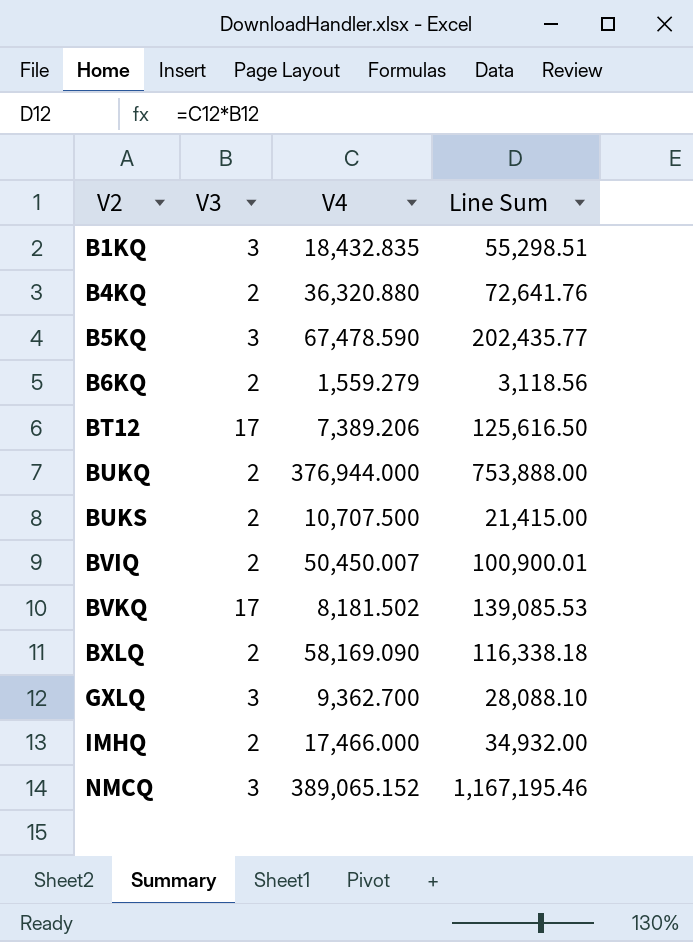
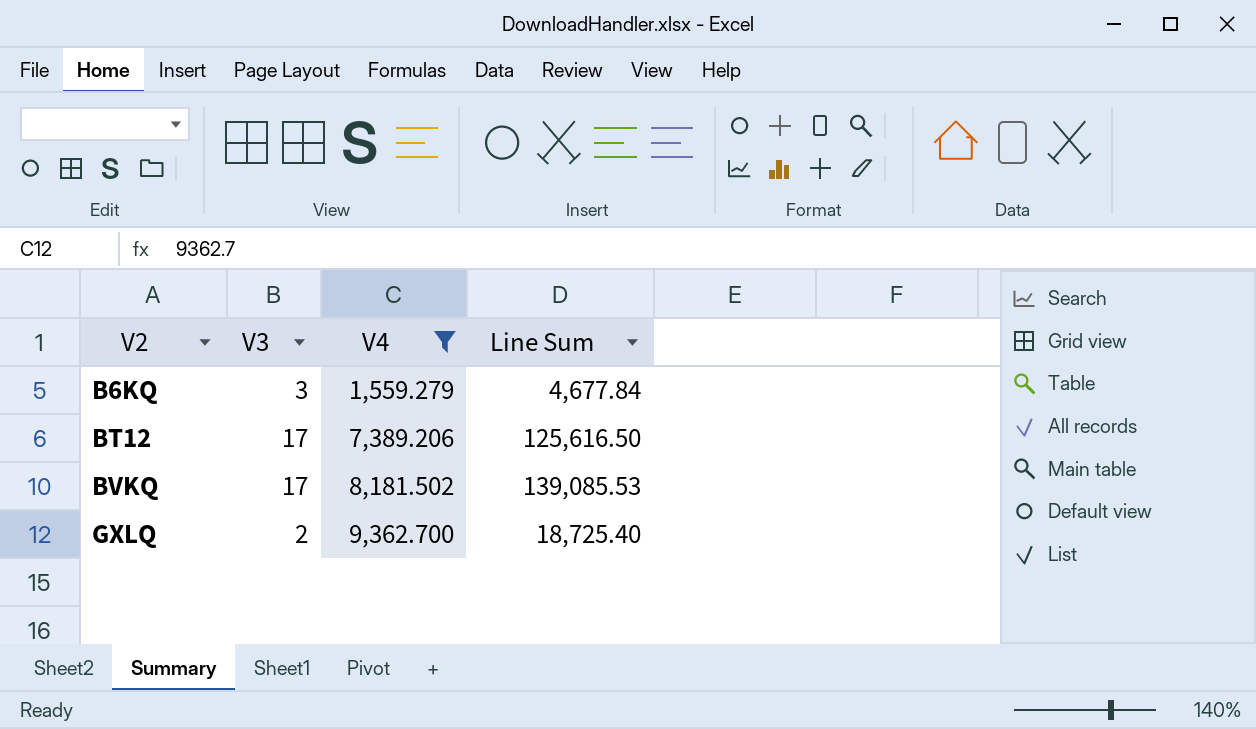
filter: none -> V4 <= 9,362.700
B6KQ | V3: 2 -> 3
B6KQ | Line Sum: 3,118.56 -> 4,677.84
GXLQ | V3: 3 -> 2
GXLQ | Line Sum: 28,088.10 -> 18,725.40

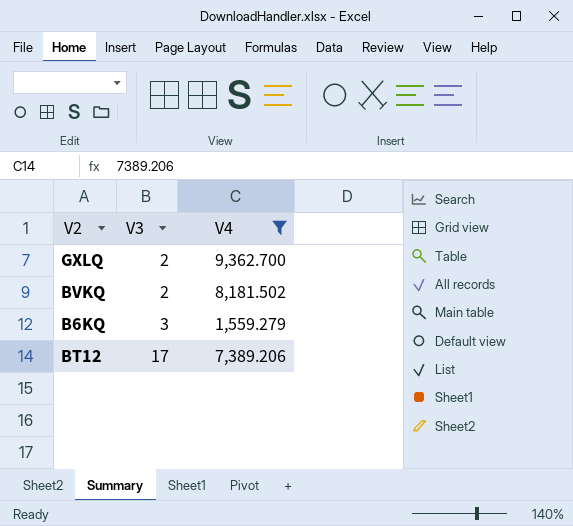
row order: V2 ascending -> V3 ascending
column Line Sum | formula: [V3] * [V4] -> none
BVKQ | V3: 17 -> 2

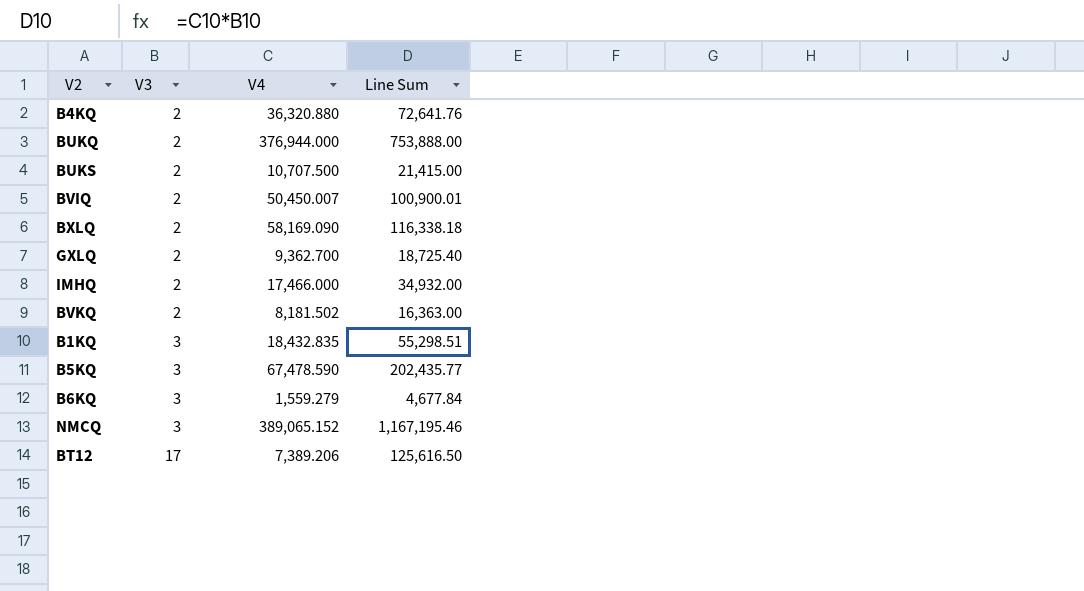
filter: V4 <= 9,362.700 -> none
column Line Sum | formula: none -> [V3] * [V4]

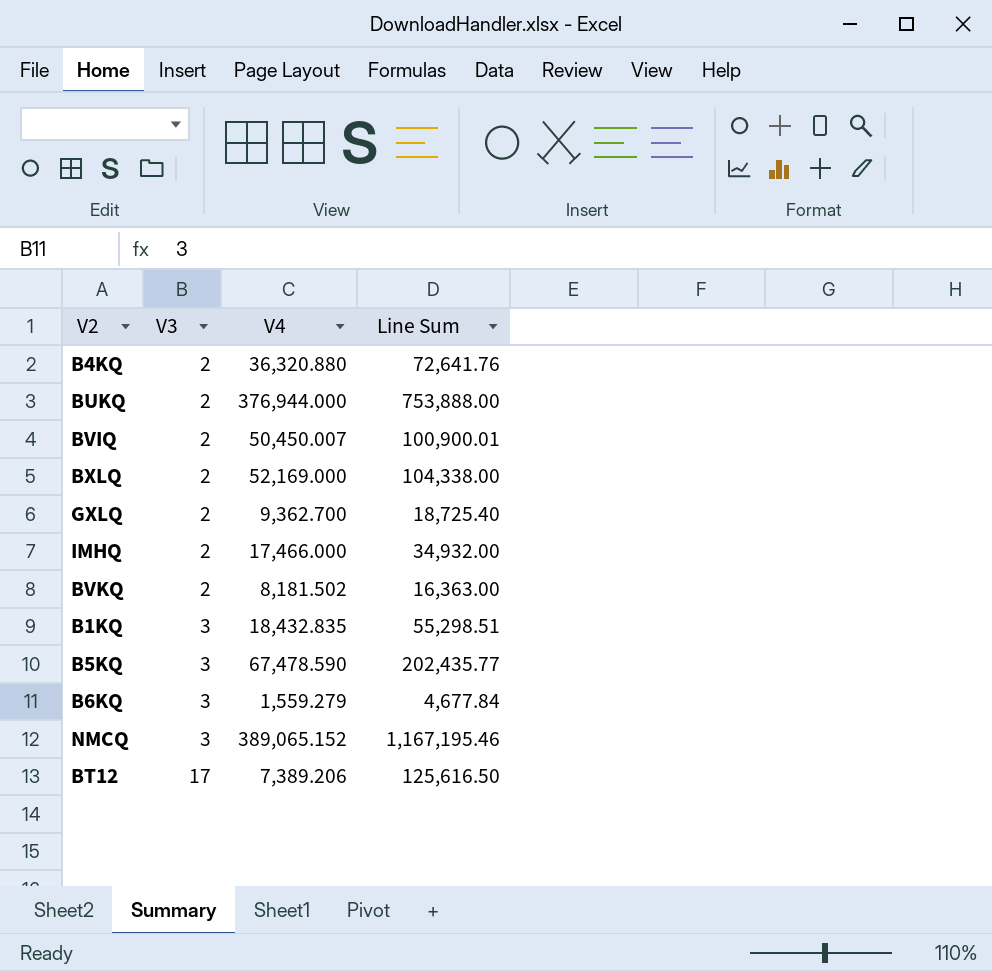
row BUKS: 2 | 10,707.500 | 21,415.00 -> none
BXLQ | V4: 58,169.090 -> 52,169.000
BXLQ | Line Sum: 116,338.18 -> 104,338.00

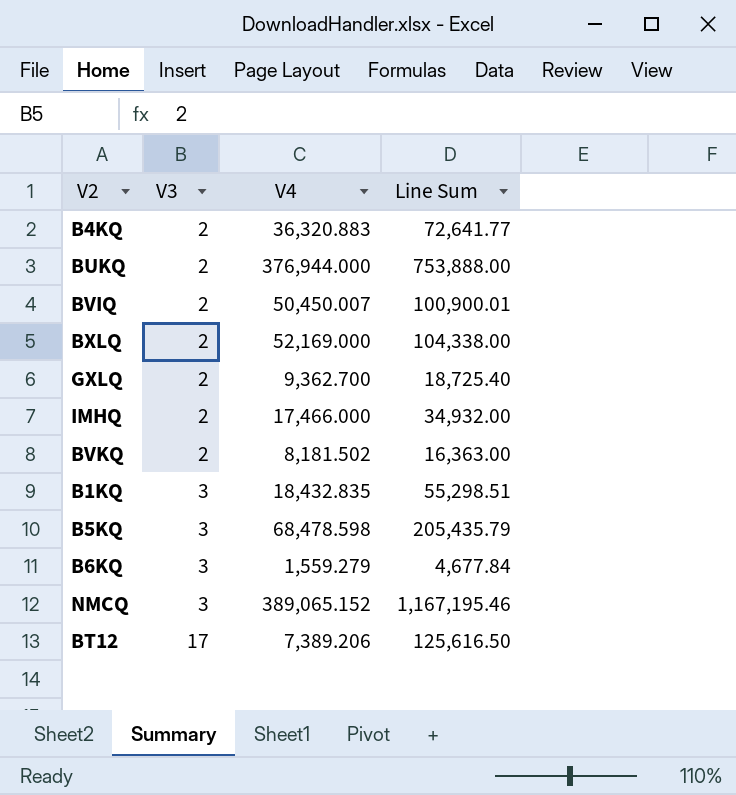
B4KQ | V4: 36,320.880 -> 36,320.883
B4KQ | Line Sum: 72,641.76 -> 72,641.77
B5KQ | V4: 67,478.590 -> 68,478.598
B5KQ | Line Sum: 202,435.77 -> 205,435.79

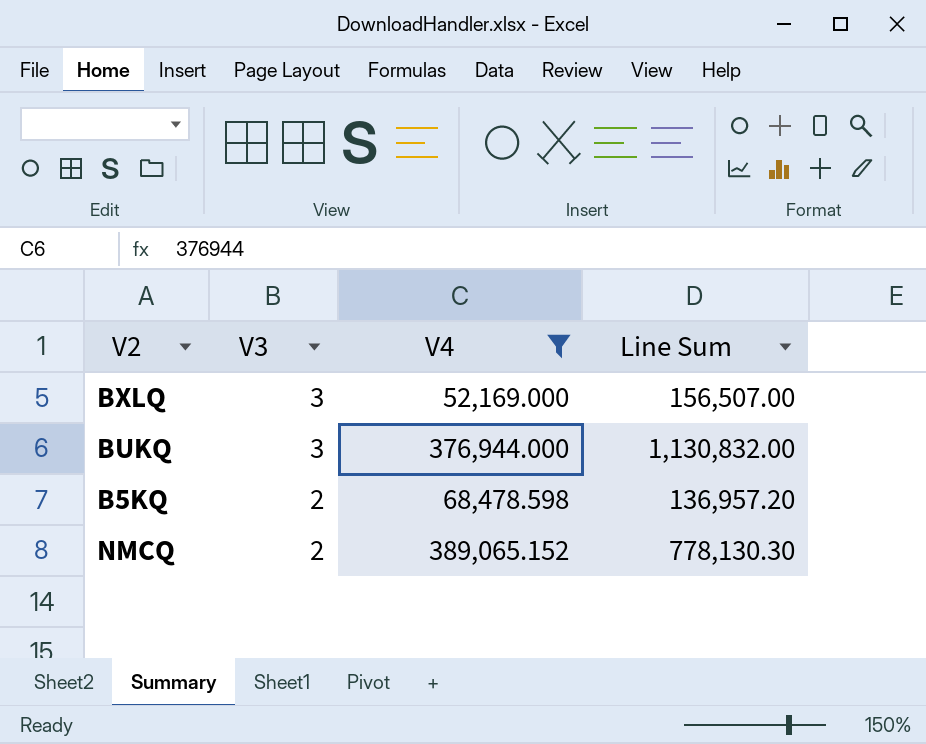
filter: none -> V4 >= 52,169.000
row order: V3 ascending -> V3 descending
BXLQ | V3: 2 -> 3
BXLQ | Line Sum: 104,338.00 -> 156,507.00
BUKQ | V3: 2 -> 3
BUKQ | Line Sum: 753,888.00 -> 1,130,832.00
B5KQ | V3: 3 -> 2
B5KQ | Line Sum: 205,435.79 -> 136,957.20
NMCQ | V3: 3 -> 2
NMCQ | Line Sum: 1,167,195.46 -> 778,130.30

